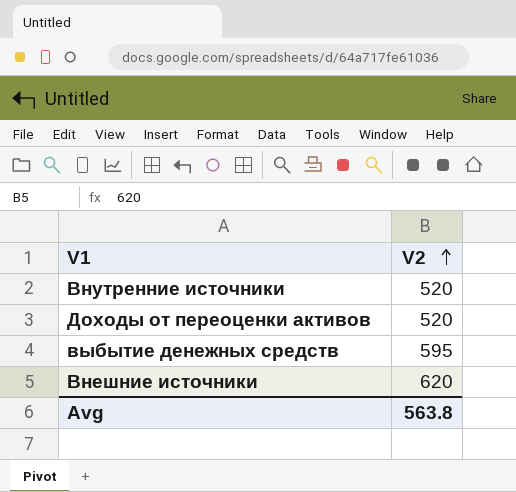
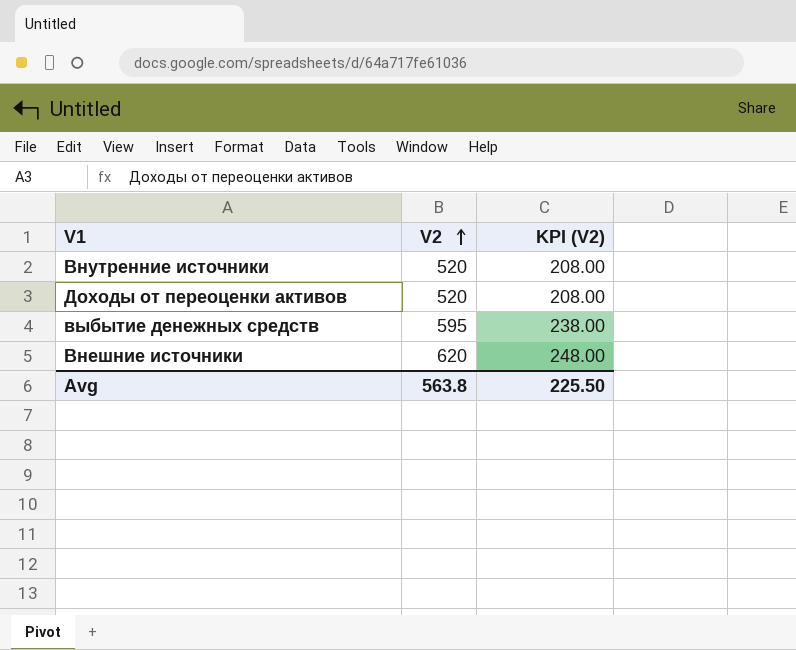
column KPI (V2) | formula: none -> [V2] * 0.4

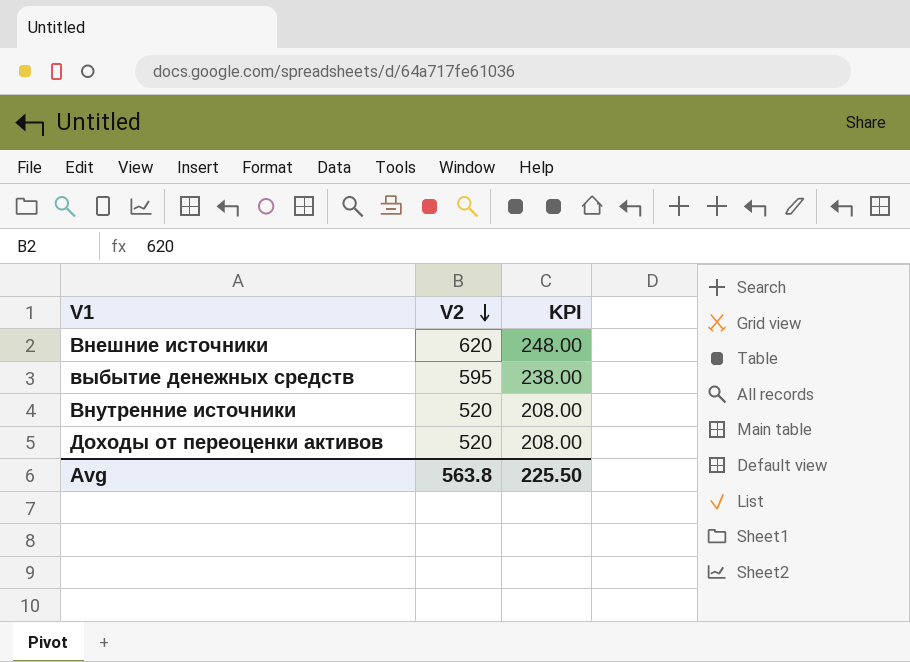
row order: V2 ascending -> V2 descending
column name: KPI (V2) -> KPI

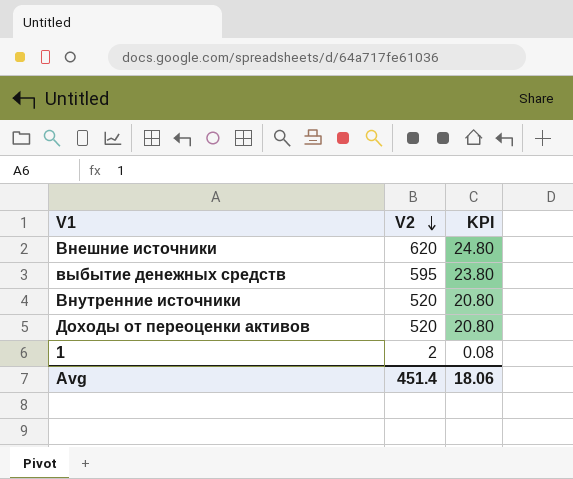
column KPI | formula: [V2] * 0.4 -> [V2] * 0.04
row 1: none -> 2 | 0.08
Avg | V2: 563.8 -> 451.4
Avg | KPI: 225.50 -> 18.06

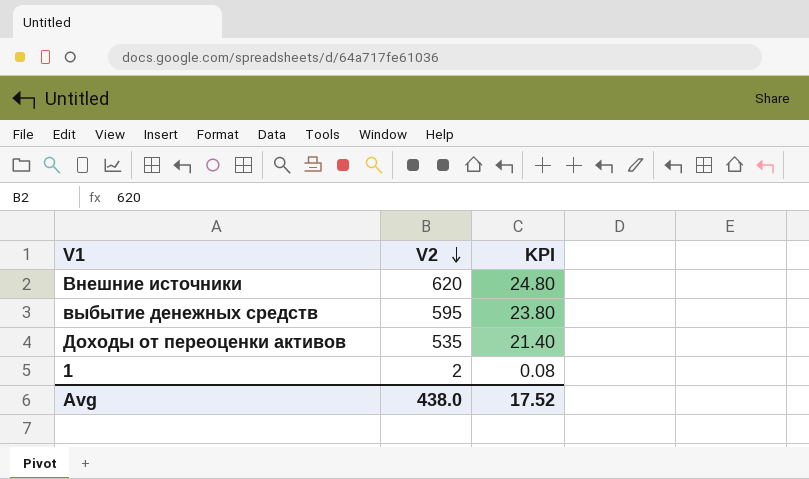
row Внутренние источники: 520 | 20.80 -> none
Доходы от переоценки активов | V2: 520 -> 535
Доходы от переоценки активов | KPI: 20.80 -> 21.40
Avg | V2: 451.4 -> 438.0
Avg | KPI: 18.06 -> 17.52

